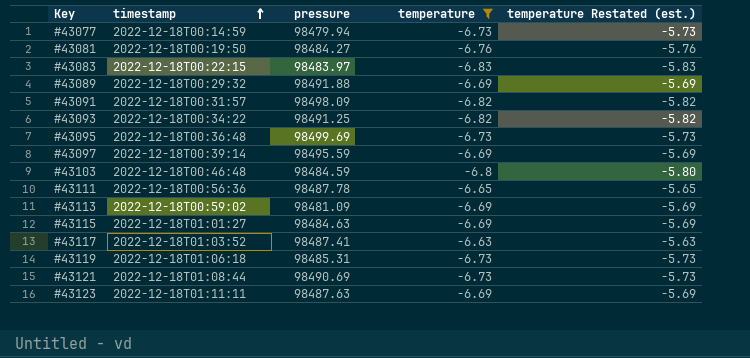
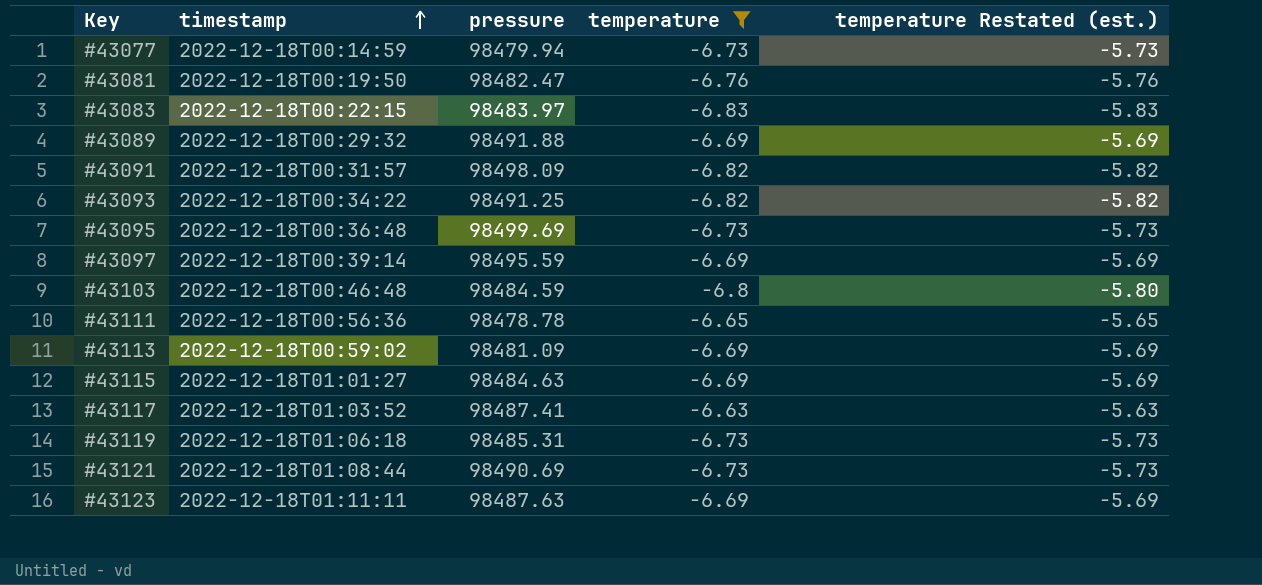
#43081 | pressure: 98484.27 -> 98482.47
#43111 | pressure: 98487.78 -> 98478.78

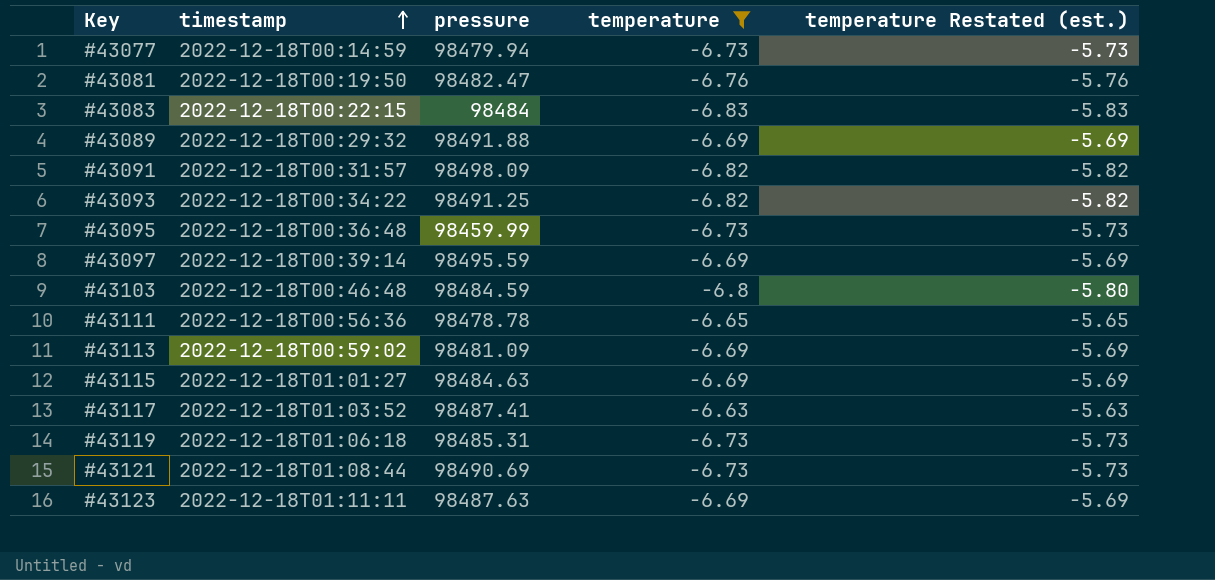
#43083 | pressure: 98483.97 -> 98484
#43095 | pressure: 98499.69 -> 98459.99

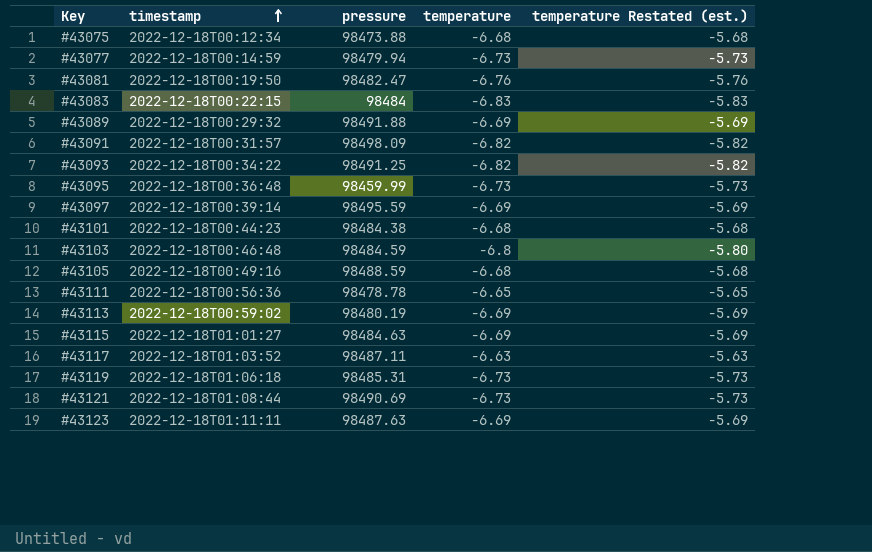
filter: temperature != -6.68 -> none
#43113 | pressure: 98481.09 -> 98480.19
#43117 | pressure: 98487.41 -> 98487.11

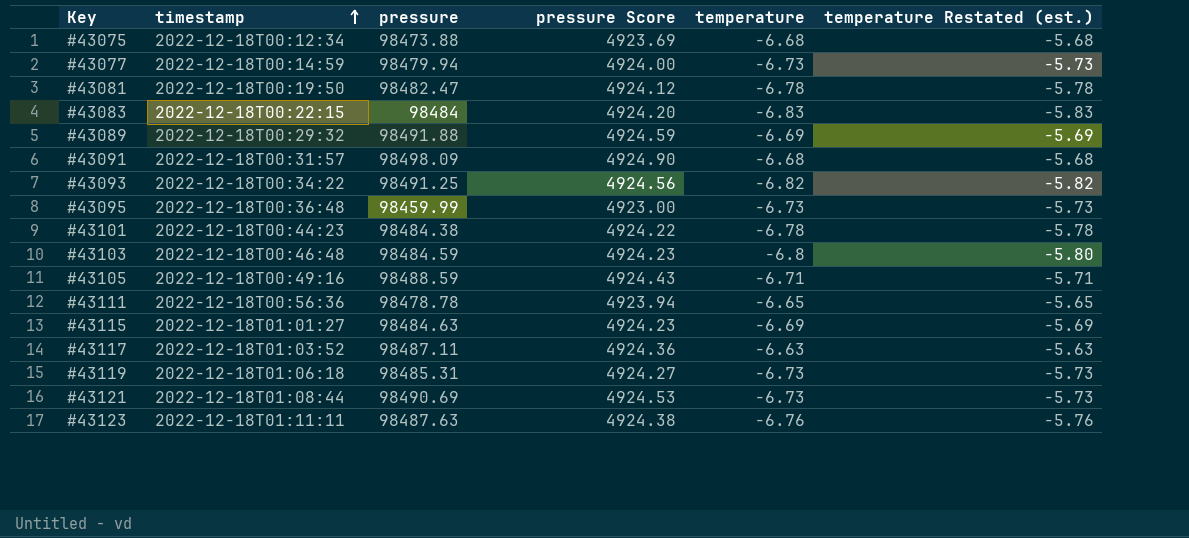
column pressure Score | formula: none -> [pressure] * 0.05
row #43097: 2022-12-18T00:39:14 | 98495.59 | -6.69 | -5.69 -> none
row #43113: 2022-12-18T00:59:02 | 98480.19 | -6.69 | -5.69 -> none
#43081 | temperature: -6.76 -> -6.78
#43081 | temperature Restated (est.): -5.76 -> -5.78
#43091 | temperature: -6.82 -> -6.68
#43091 | temperature Restated (est.): -5.82 -> -5.68
#43101 | temperature: -6.68 -> -6.78
#43101 | temperature Restated (est.): -5.68 -> -5.78
#43105 | temperature: -6.68 -> -6.71
#43105 | temperature Restated (est.): -5.68 -> -5.71
#43123 | temperature: -6.69 -> -6.76
#43123 | temperature Restated (est.): -5.69 -> -5.76

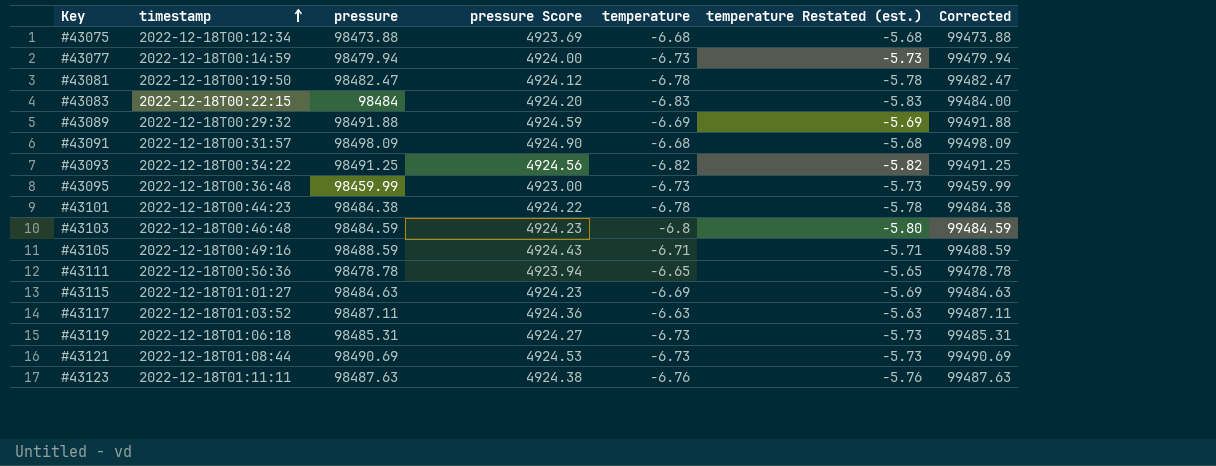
column Corrected | formula: none -> [pressure] + 1000

